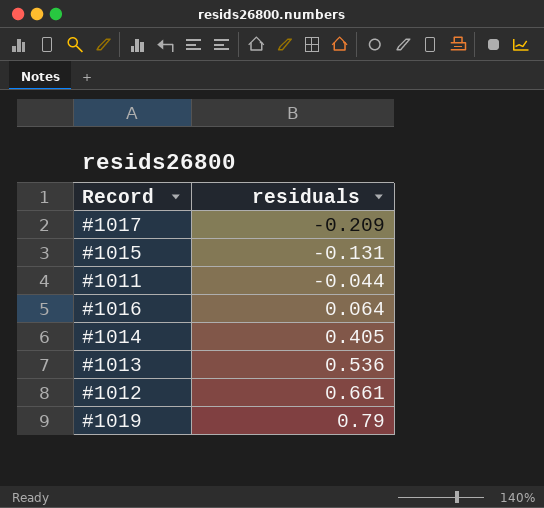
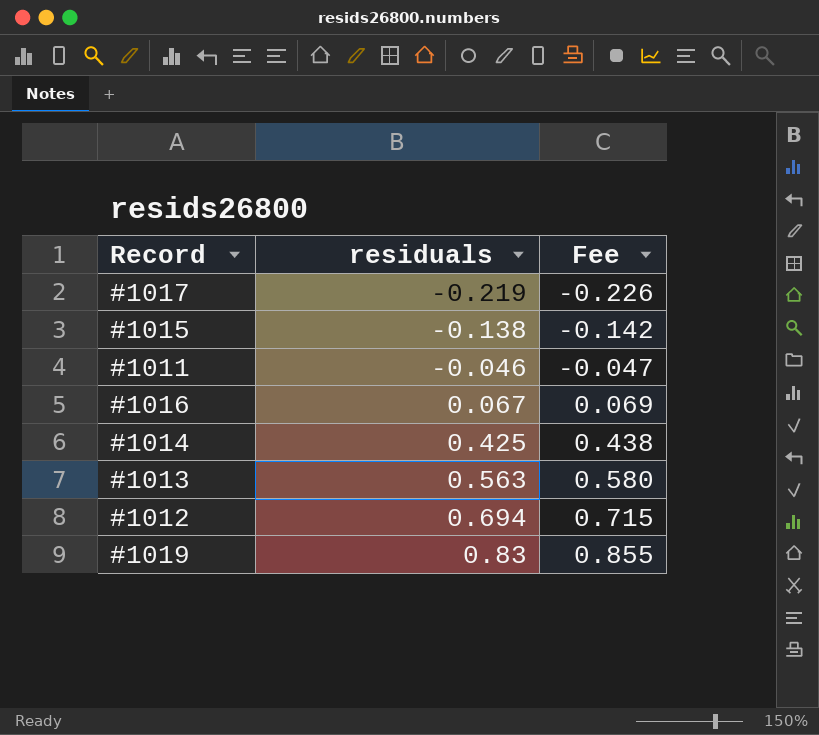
column Fee | formula: none -> [residuals] * 1.03
#1017 | residuals: -0.209 -> -0.219
#1015 | residuals: -0.131 -> -0.138
#1011 | residuals: -0.044 -> -0.046
#1016 | residuals: 0.064 -> 0.067
#1014 | residuals: 0.405 -> 0.425
#1013 | residuals: 0.536 -> 0.563
#1012 | residuals: 0.661 -> 0.694
#1019 | residuals: 0.79 -> 0.83

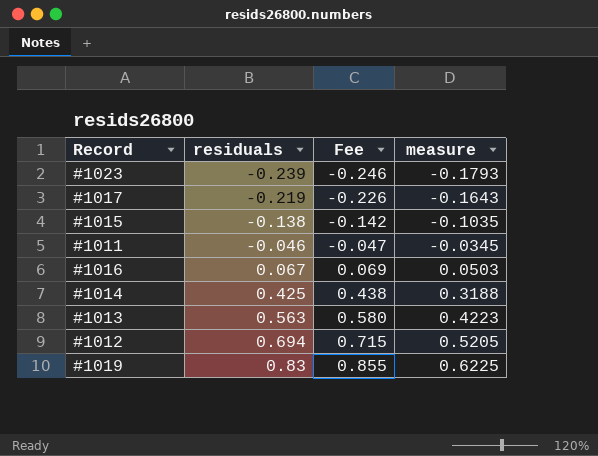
column measure | formula: none -> [residuals] * 0.75
row #1023: none -> -0.239 | -0.246 | -0.1793

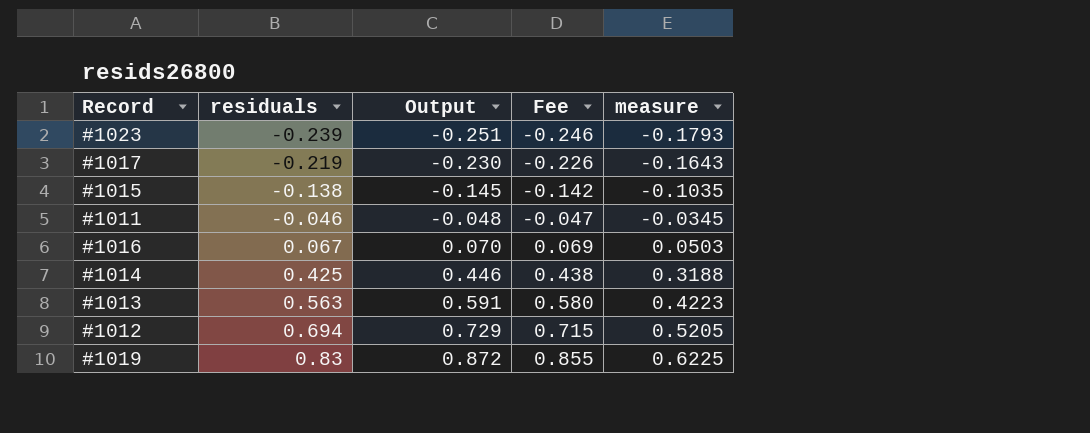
column Output | formula: none -> [residuals] * 1.05

